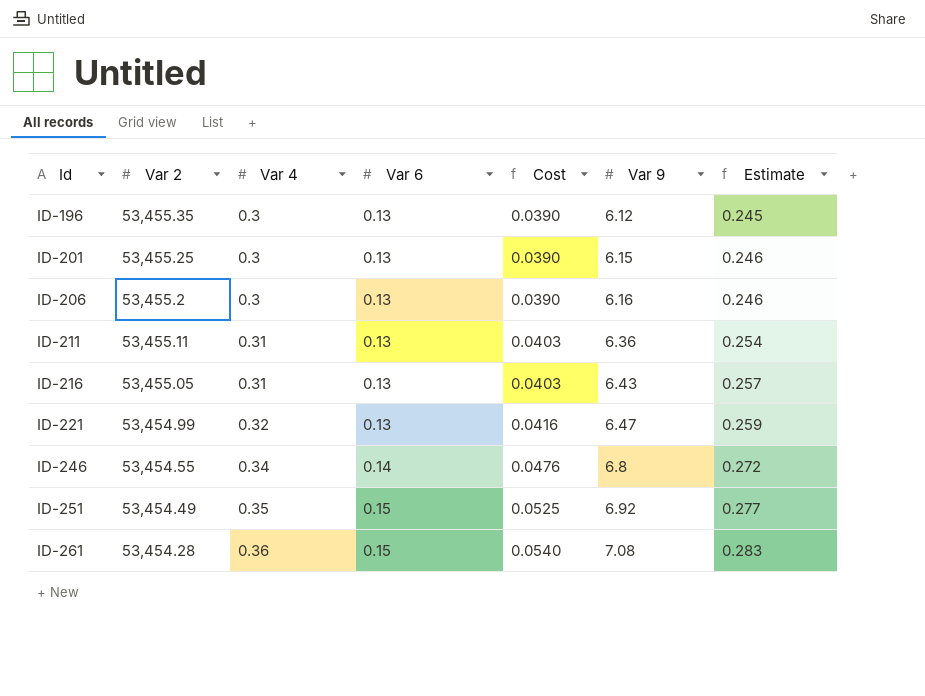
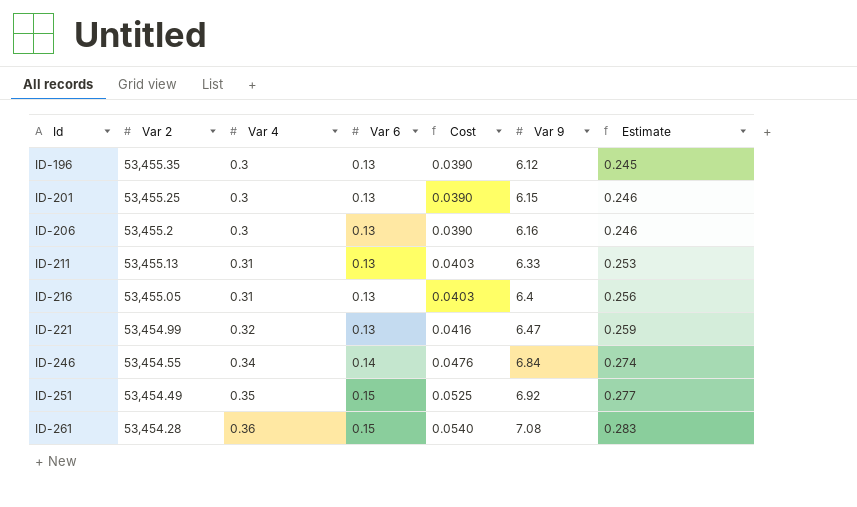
ID-211 | Var 2: 53,455.11 -> 53,455.13
ID-211 | Var 9: 6.36 -> 6.33
ID-211 | Estimate: 0.254 -> 0.253
ID-216 | Var 9: 6.43 -> 6.4
ID-216 | Estimate: 0.257 -> 0.256
ID-246 | Var 9: 6.8 -> 6.84
ID-246 | Estimate: 0.272 -> 0.274

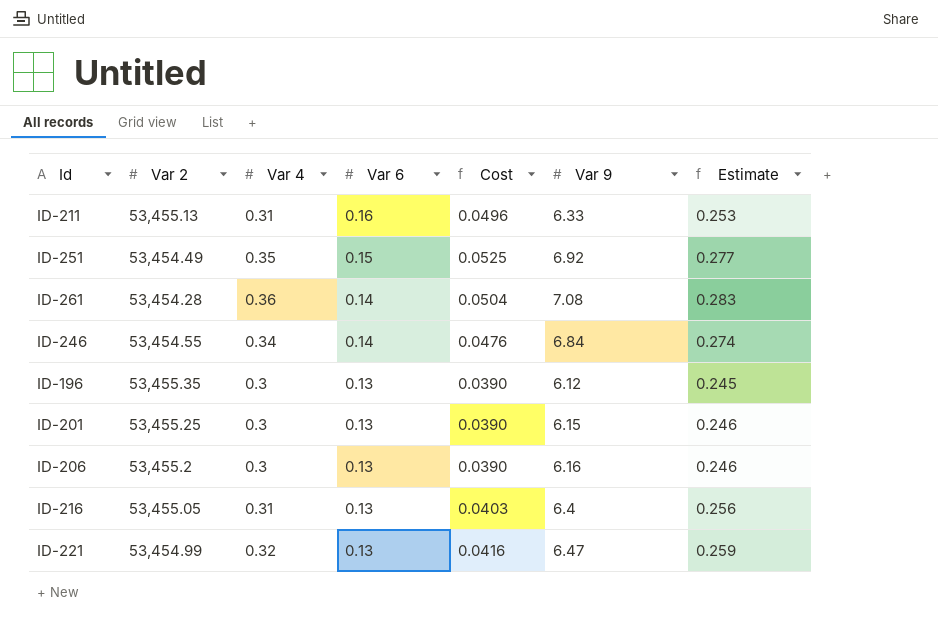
row order: Id ascending -> Var 6 descending
ID-211 | Var 6: 0.13 -> 0.16
ID-211 | Cost: 0.0403 -> 0.0496
ID-261 | Var 6: 0.15 -> 0.14
ID-261 | Cost: 0.0540 -> 0.0504

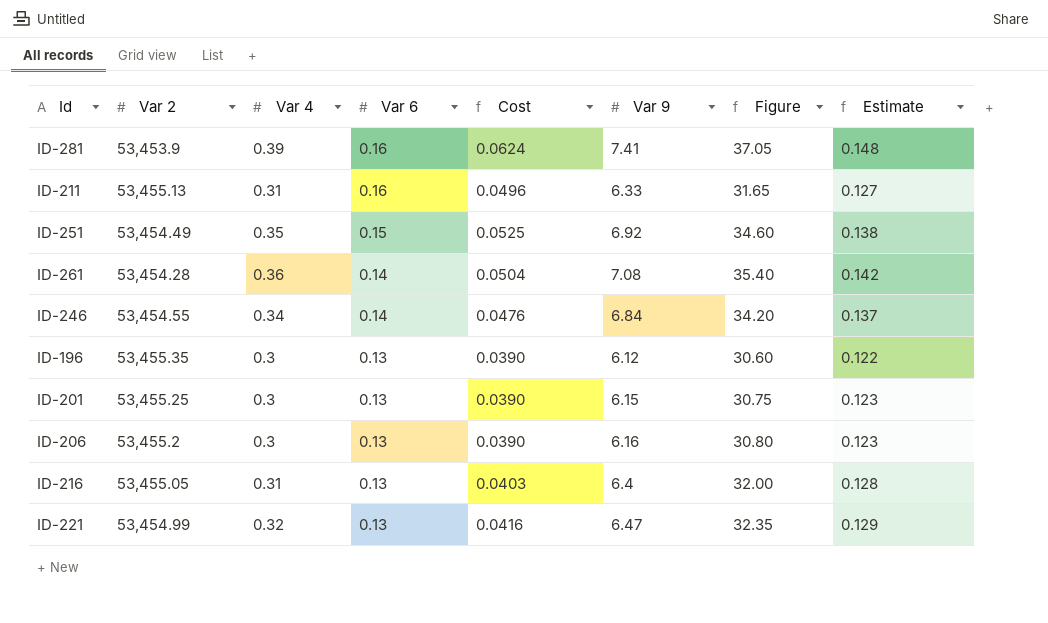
column Figure | formula: none -> [Var 9] * 5
column Estimate | formula: [Var 9] * 0.04 -> [Var 9] * 0.02
row ID-281: none -> 53,453.9 | 0.39 | 0.16 | 0.0624 | 7.41 | 37.05 | 0.148

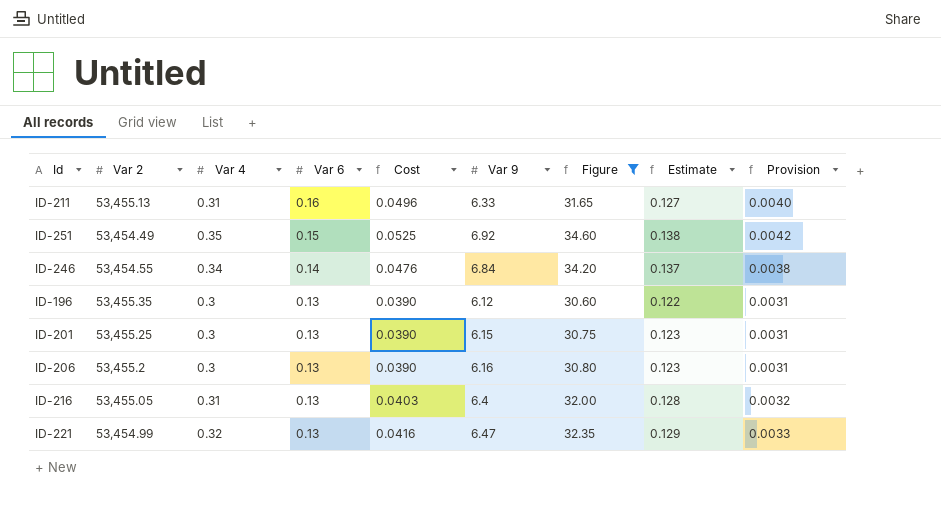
filter: none -> Figure <= 34.60
column Provision | formula: none -> [Cost] * 0.08

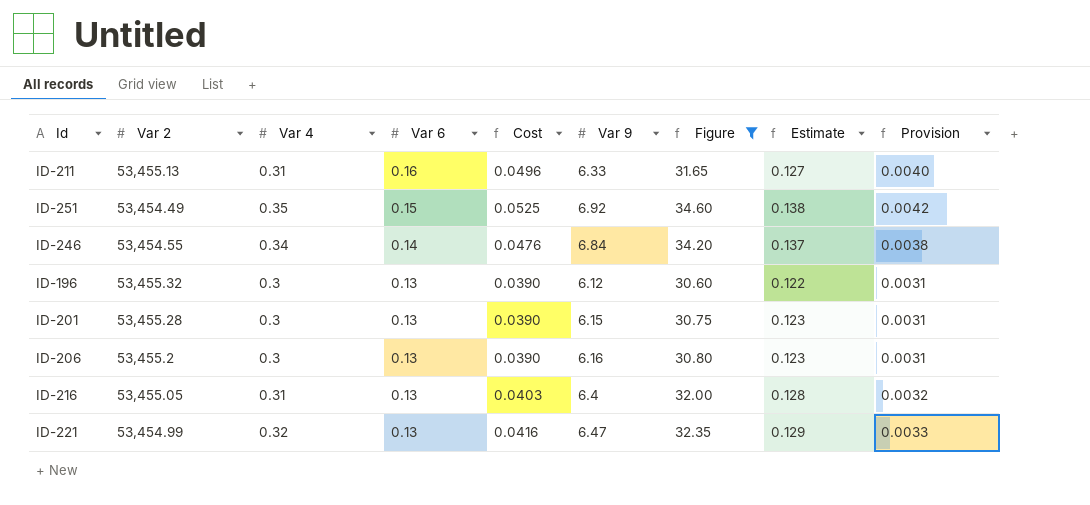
ID-196 | Var 2: 53,455.35 -> 53,455.32
ID-201 | Var 2: 53,455.25 -> 53,455.28

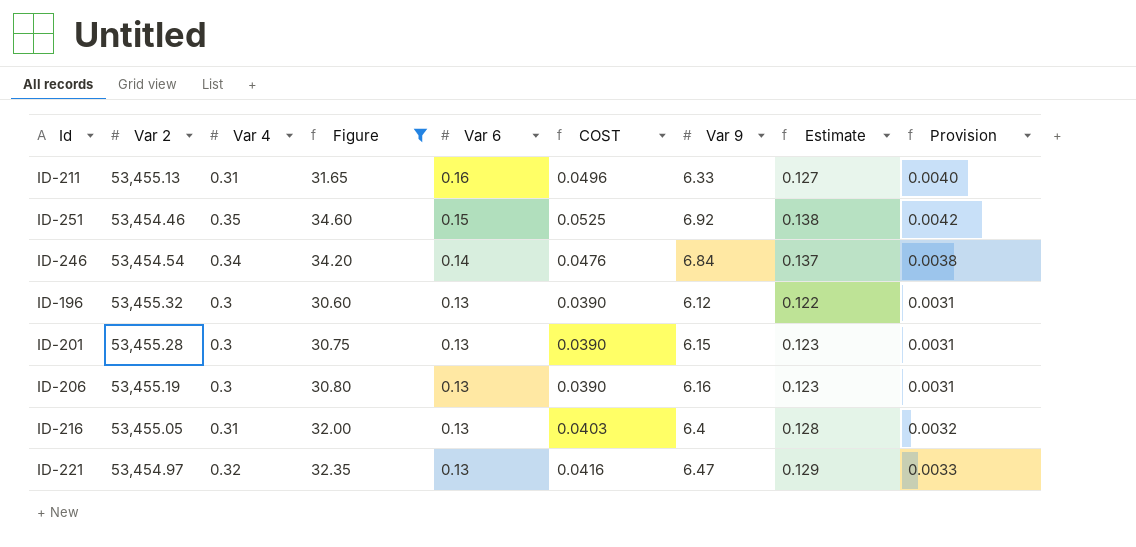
column Figure | position: 7 -> 4
column name: Cost -> COST
ID-251 | Var 2: 53,454.49 -> 53,454.46
ID-246 | Var 2: 53,454.55 -> 53,454.54
ID-206 | Var 2: 53,455.2 -> 53,455.19
ID-221 | Var 2: 53,454.99 -> 53,454.97

